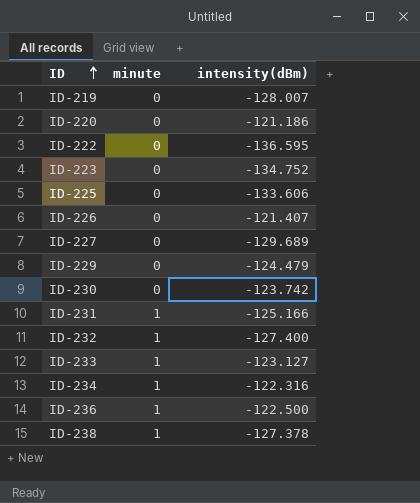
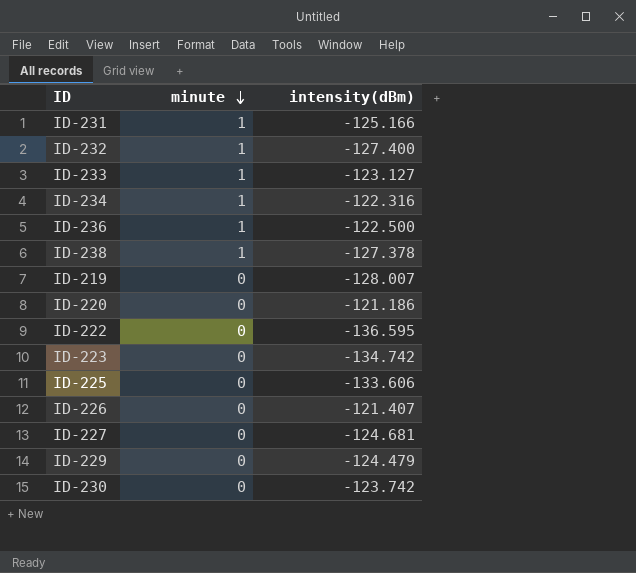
row order: ID ascending -> minute descending
ID-223 | intensity(dBm): -134.752 -> -134.742
ID-227 | intensity(dBm): -129.689 -> -124.681

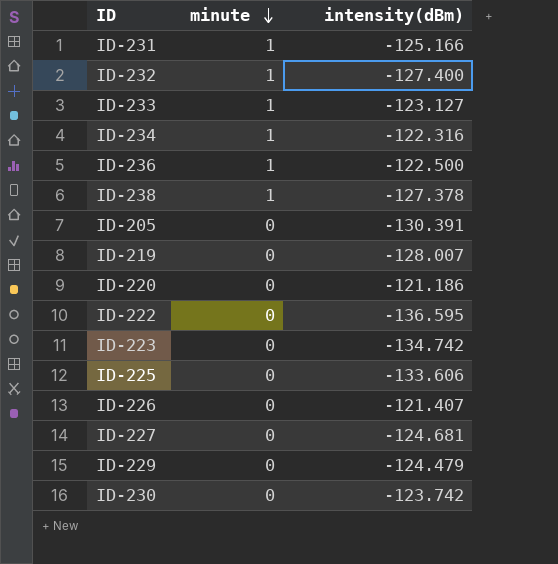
row ID-205: none -> 0 | -130.391

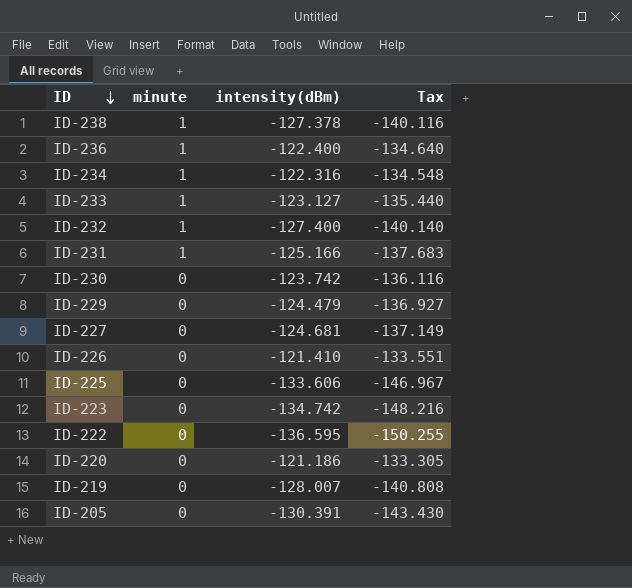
row order: minute descending -> ID descending
column Tax | formula: none -> [intensity(dBm)] * 1.1
ID-236 | intensity(dBm): -122.500 -> -122.400
ID-226 | intensity(dBm): -121.407 -> -121.410

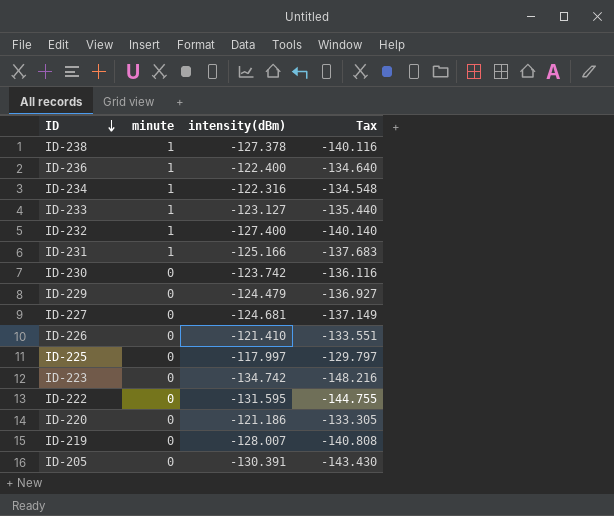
ID-225 | intensity(dBm): -133.606 -> -117.997
ID-225 | Tax: -146.967 -> -129.797
ID-222 | intensity(dBm): -136.595 -> -131.595
ID-222 | Tax: -150.255 -> -144.755

